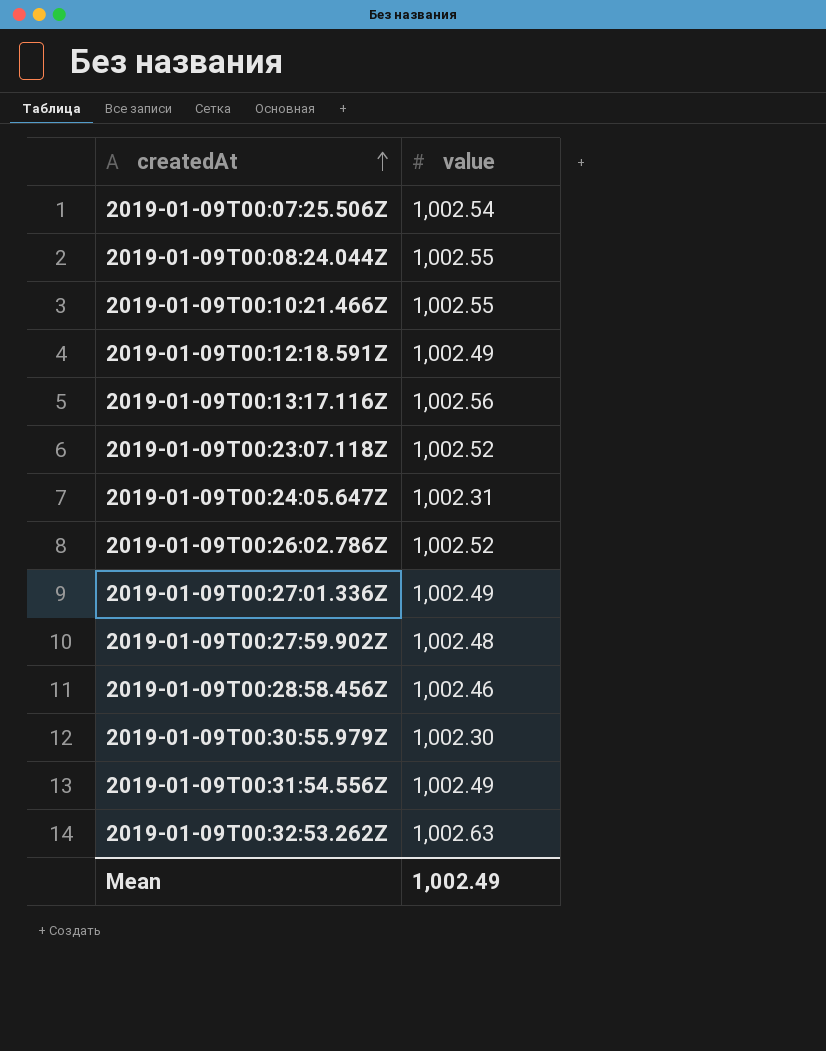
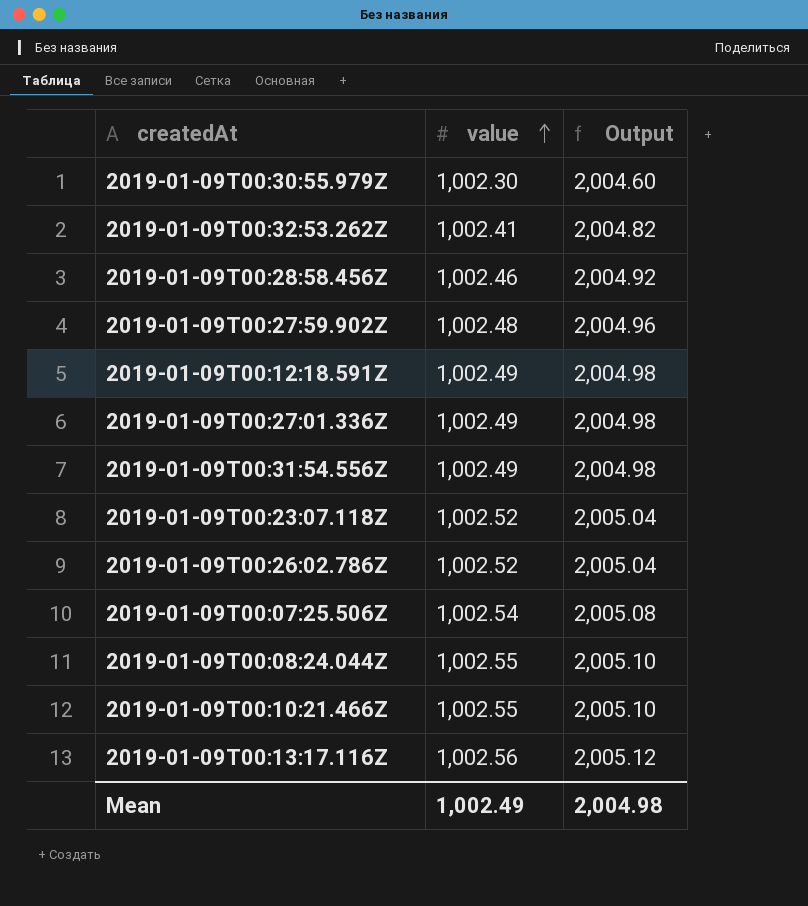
row order: createdAt ascending -> value ascending
column Output | formula: none -> [value] * 2
row 2019-01-09T00:24:05.647Z: 1,002.31 -> none
2019-01-09T00:32:53.262Z | value: 1,002.63 -> 1,002.41

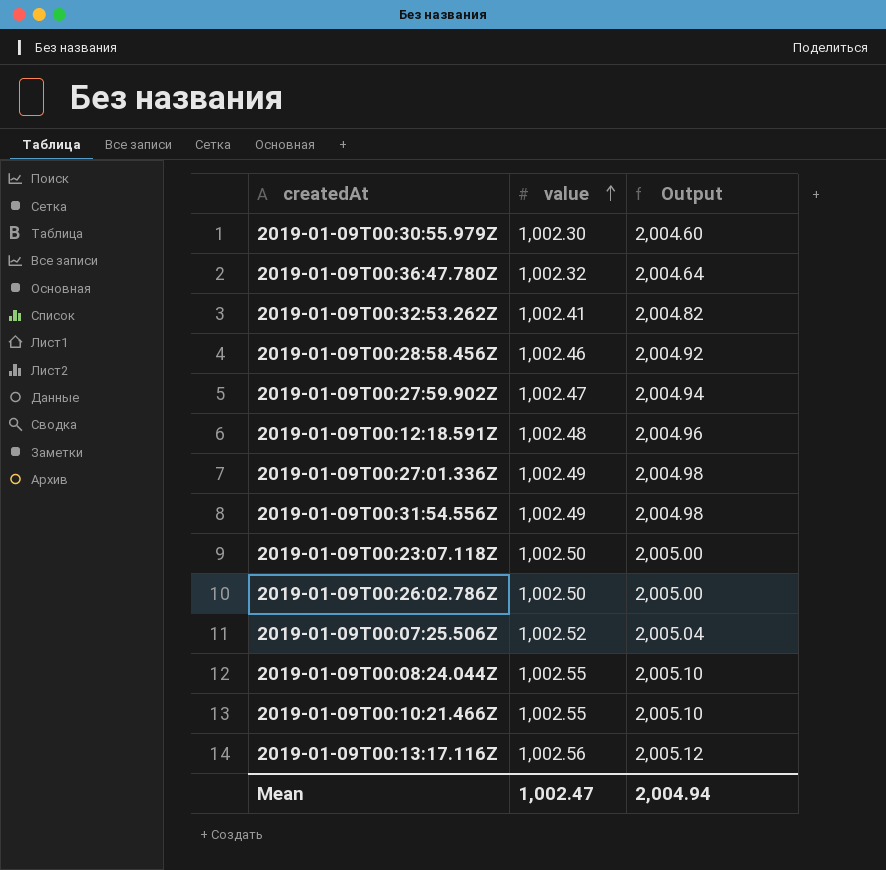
row 2019-01-09T00:36:47.780Z: none -> 1,002.32 | 2,004.64
2019-01-09T00:27:59.902Z | value: 1,002.48 -> 1,002.47
2019-01-09T00:27:59.902Z | Output: 2,004.96 -> 2,004.94
2019-01-09T00:12:18.591Z | value: 1,002.49 -> 1,002.48
2019-01-09T00:12:18.591Z | Output: 2,004.98 -> 2,004.96
2019-01-09T00:23:07.118Z | value: 1,002.52 -> 1,002.50
2019-01-09T00:23:07.118Z | Output: 2,005.04 -> 2,005.00
2019-01-09T00:26:02.786Z | value: 1,002.52 -> 1,002.50
2019-01-09T00:26:02.786Z | Output: 2,005.04 -> 2,005.00
2019-01-09T00:07:25.506Z | value: 1,002.54 -> 1,002.52
2019-01-09T00:07:25.506Z | Output: 2,005.08 -> 2,005.04
Mean | value: 1,002.49 -> 1,002.47
Mean | Output: 2,004.98 -> 2,004.94

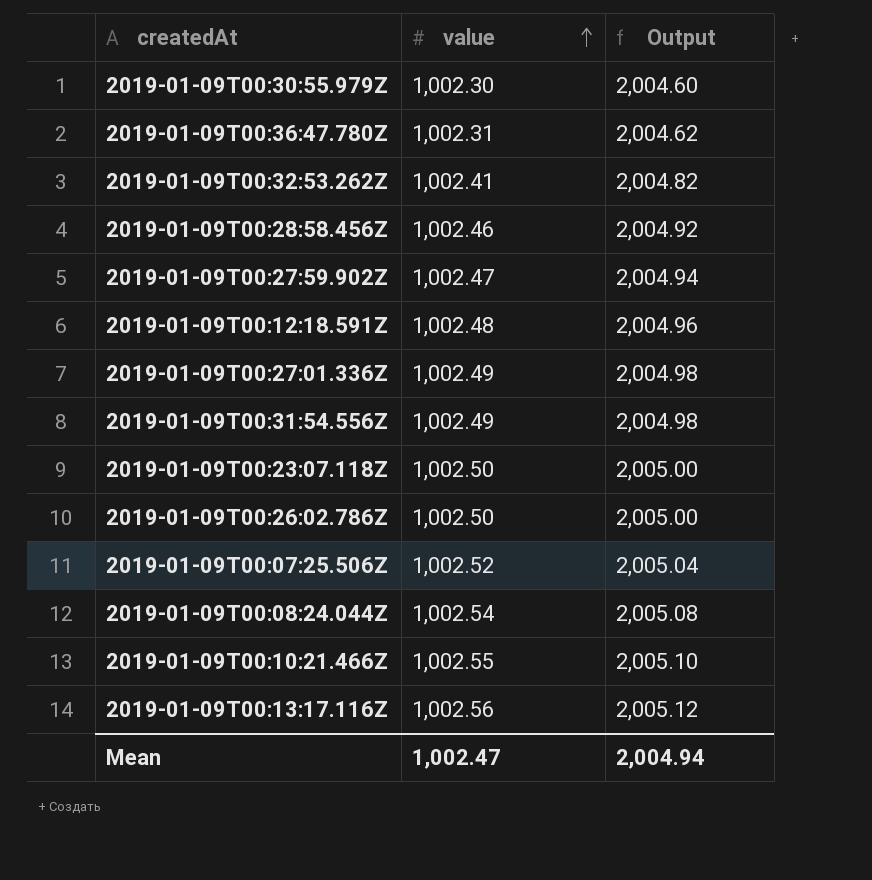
2019-01-09T00:36:47.780Z | value: 1,002.32 -> 1,002.31
2019-01-09T00:36:47.780Z | Output: 2,004.64 -> 2,004.62
2019-01-09T00:08:24.044Z | value: 1,002.55 -> 1,002.54
2019-01-09T00:08:24.044Z | Output: 2,005.10 -> 2,005.08

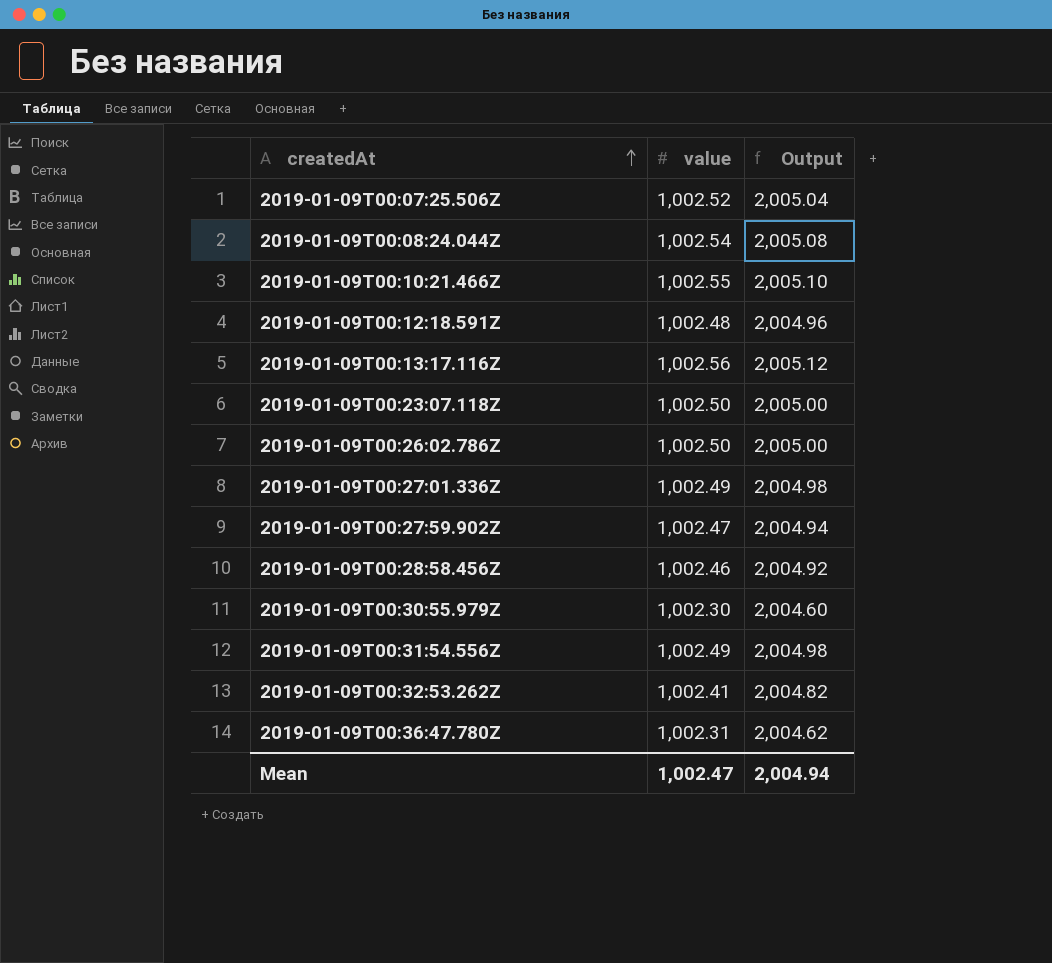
row order: value ascending -> createdAt ascending

